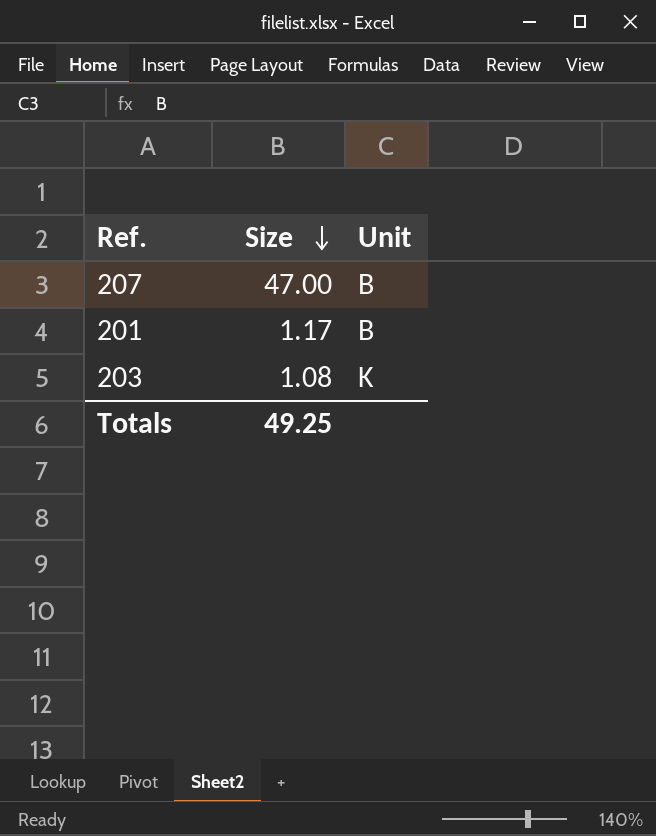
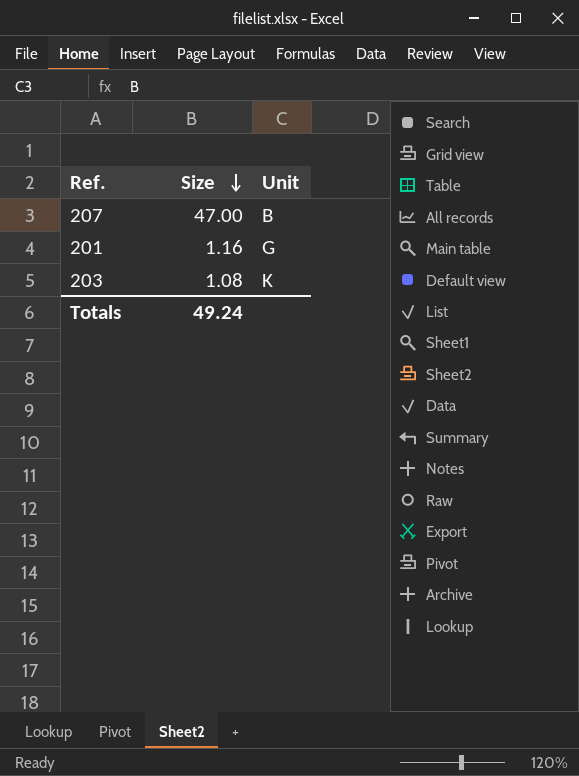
201 | Size: 1.17 -> 1.16
201 | Unit: B -> G
Totals | Size: 49.25 -> 49.24

